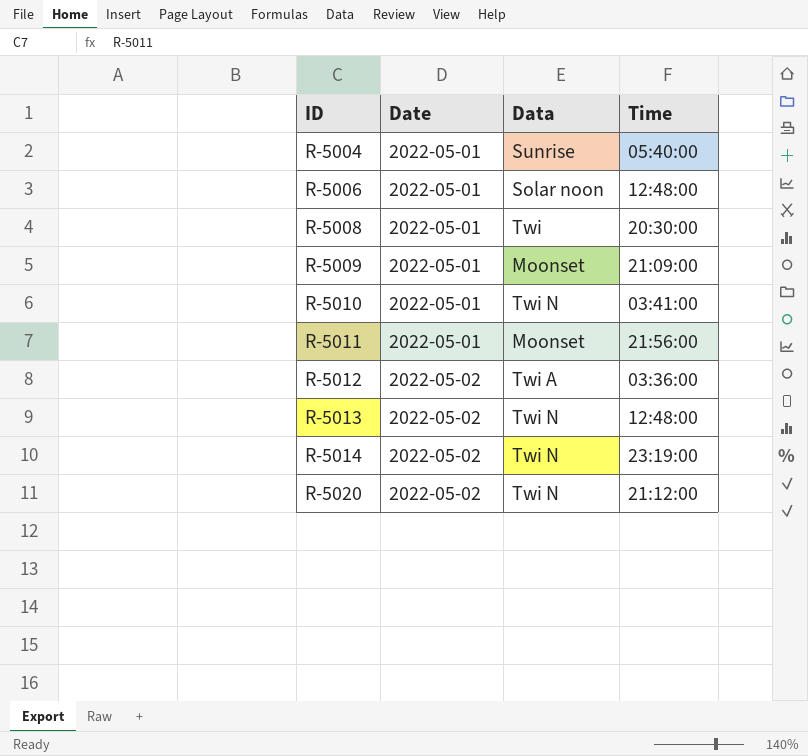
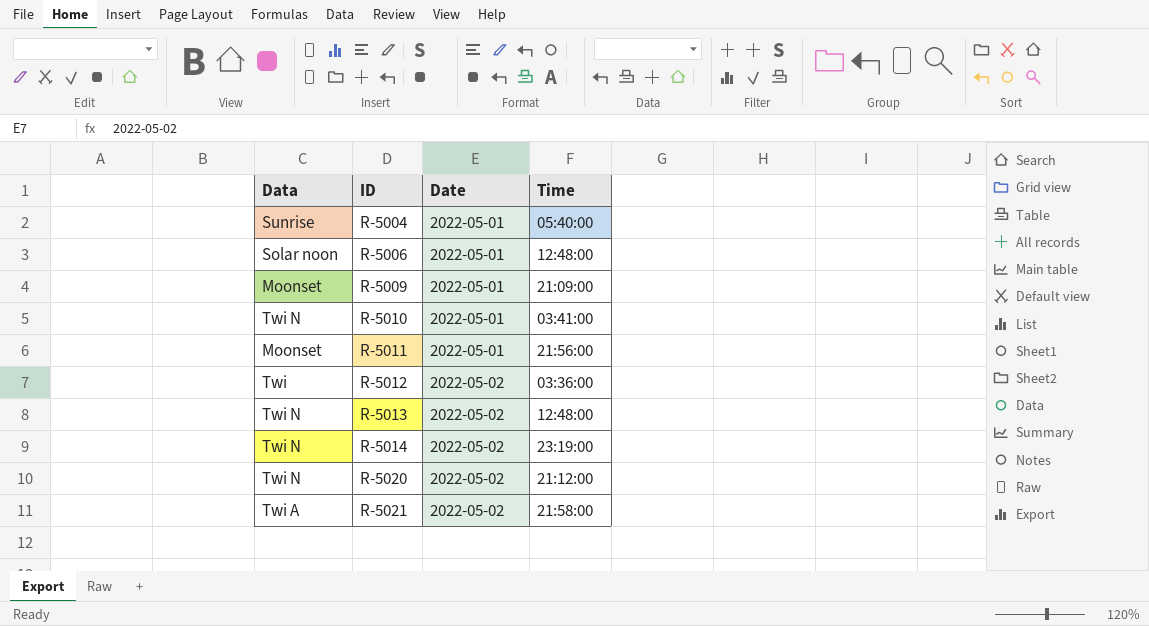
column Data | position: 3 -> 1
row R-5008: 2022-05-01 | Twi | 20:30:00 -> none
R-5012 | Data: Twi A -> Twi
row R-5021: none -> Twi A | 2022-05-02 | 21:58:00

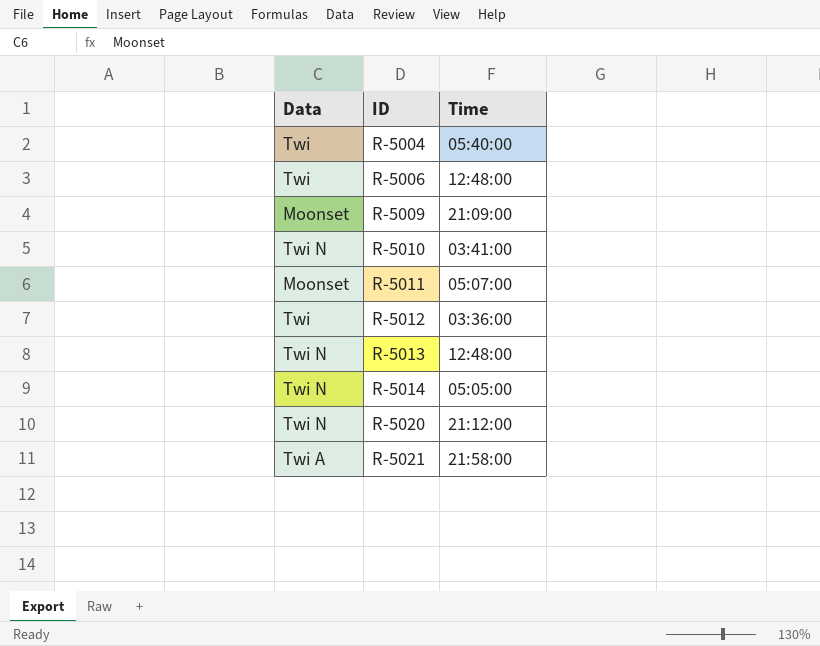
column Date | position: 3 -> none
R-5004 | Data: Sunrise -> Twi
R-5006 | Data: Solar noon -> Twi
R-5011 | Time: 21:56:00 -> 05:07:00
R-5014 | Time: 23:19:00 -> 05:05:00

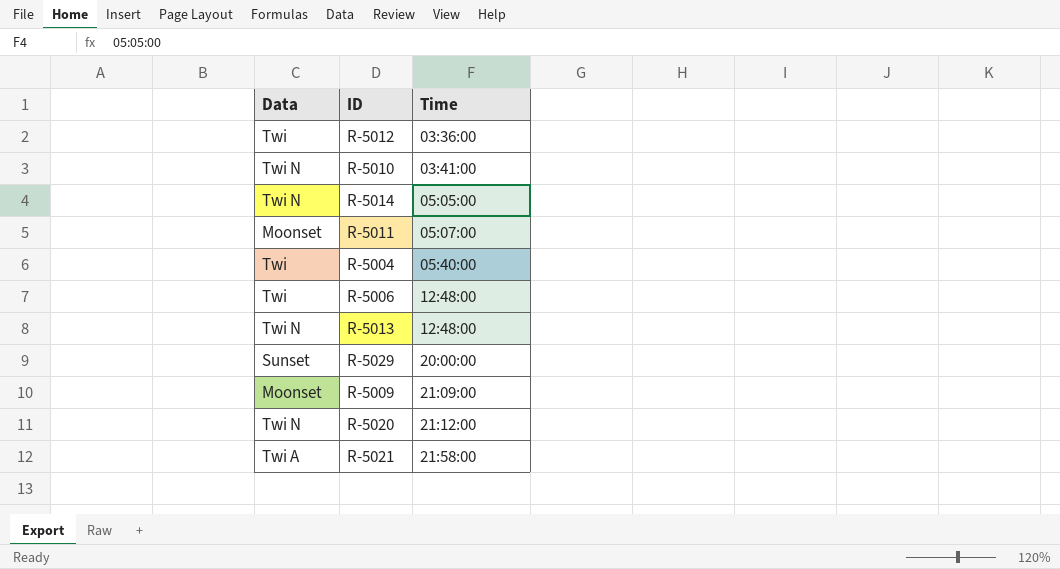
row order: ID ascending -> Time ascending
row R-5029: none -> Sunset | 20:00:00

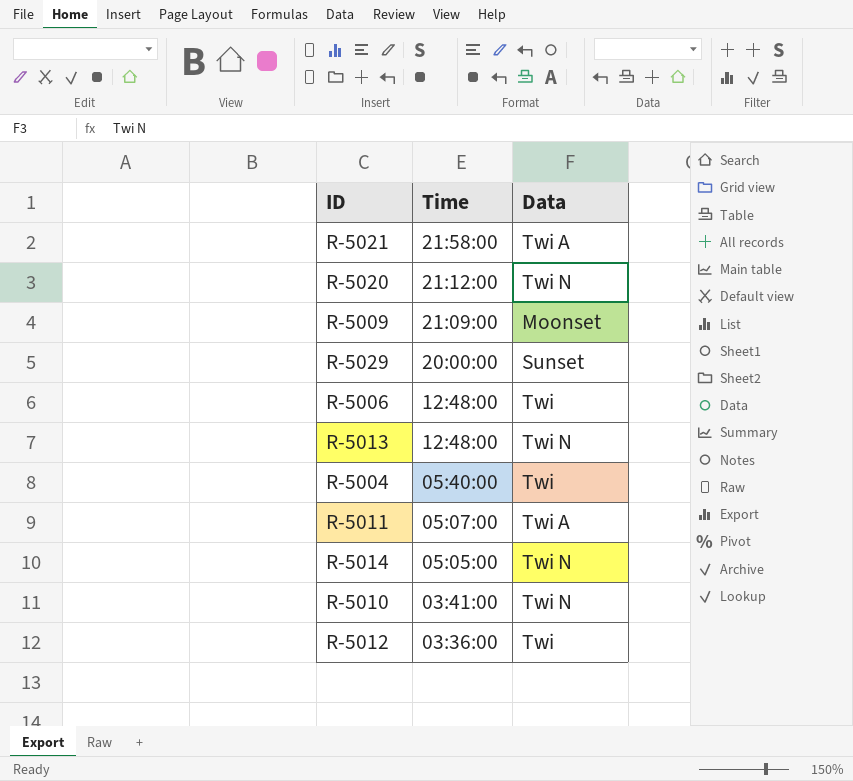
row order: Time ascending -> Time descending
column Data | position: 1 -> 3
R-5011 | Data: Moonset -> Twi A

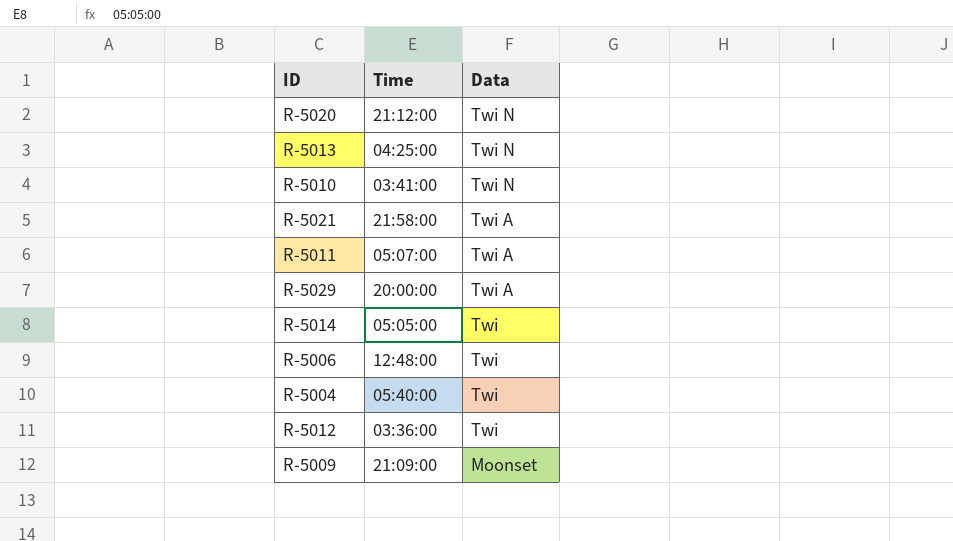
row order: Time descending -> Data descending
R-5013 | Time: 12:48:00 -> 04:25:00
R-5029 | Data: Sunset -> Twi A
R-5014 | Data: Twi N -> Twi

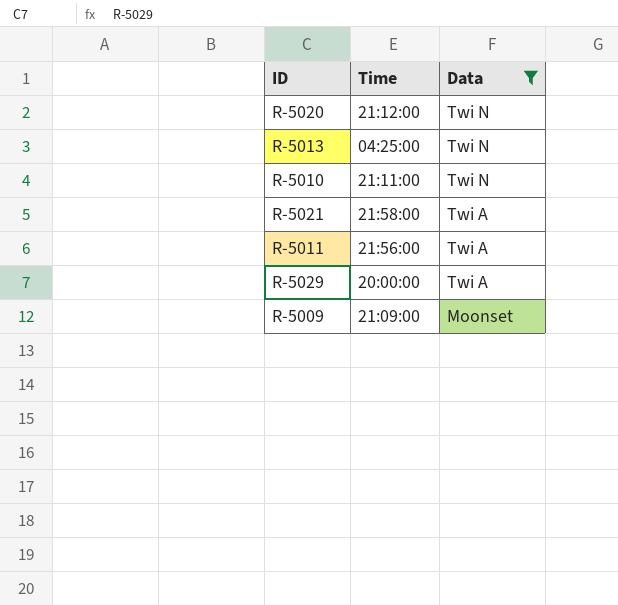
filter: none -> Data != Twi
R-5010 | Time: 03:41:00 -> 21:11:00
R-5011 | Time: 05:07:00 -> 21:56:00

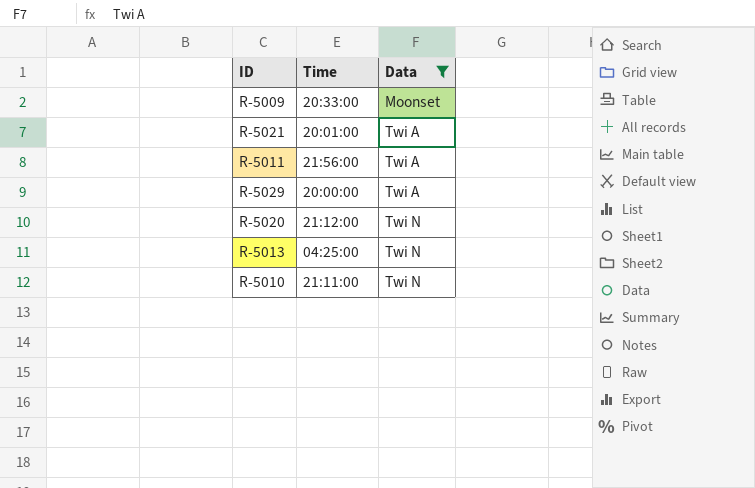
row order: Data descending -> Data ascending
R-5009 | Time: 21:09:00 -> 20:33:00
R-5021 | Time: 21:58:00 -> 20:01:00

